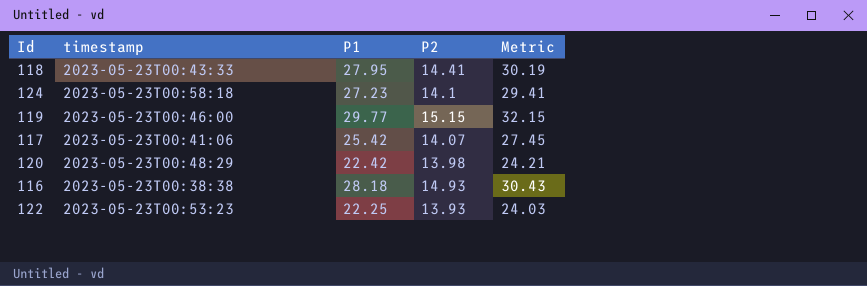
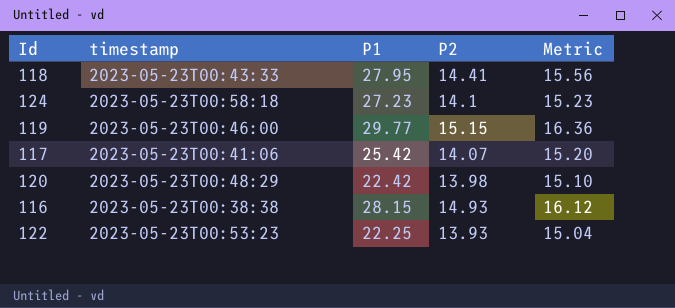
column Metric | formula: [P1] * 1.08 -> [P2] * 1.08
116 | P1: 28.18 -> 28.15

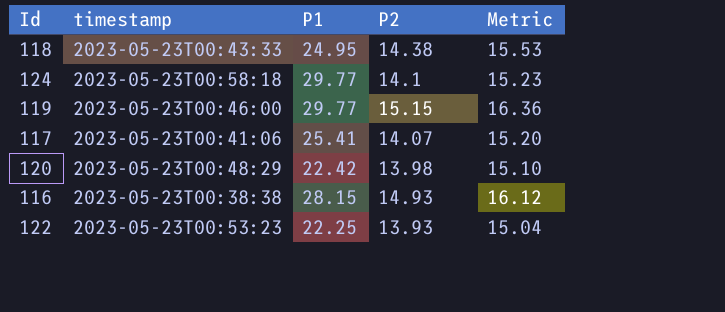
118 | P1: 27.95 -> 24.95
118 | P2: 14.41 -> 14.38
118 | Metric: 15.56 -> 15.53
124 | P1: 27.23 -> 29.77
117 | P1: 25.42 -> 25.41

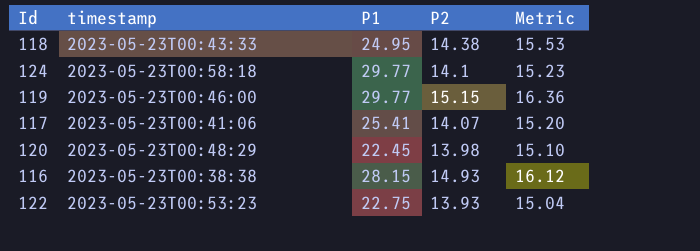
120 | P1: 22.42 -> 22.45
122 | P1: 22.25 -> 22.75

